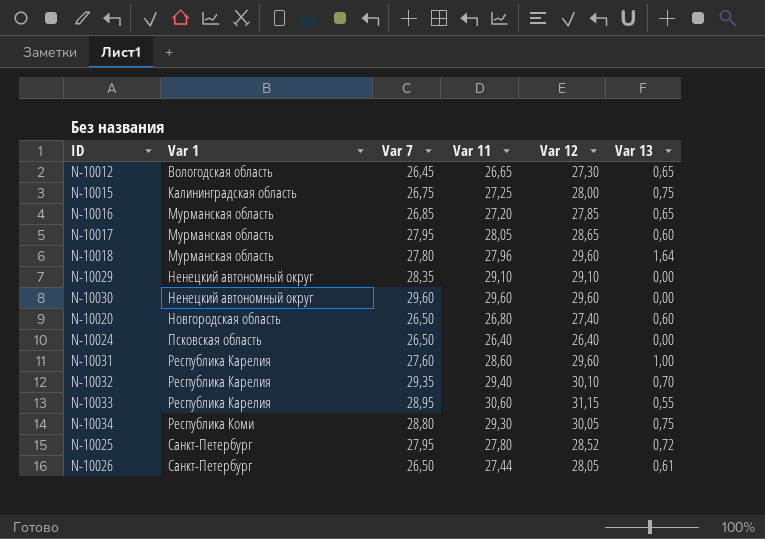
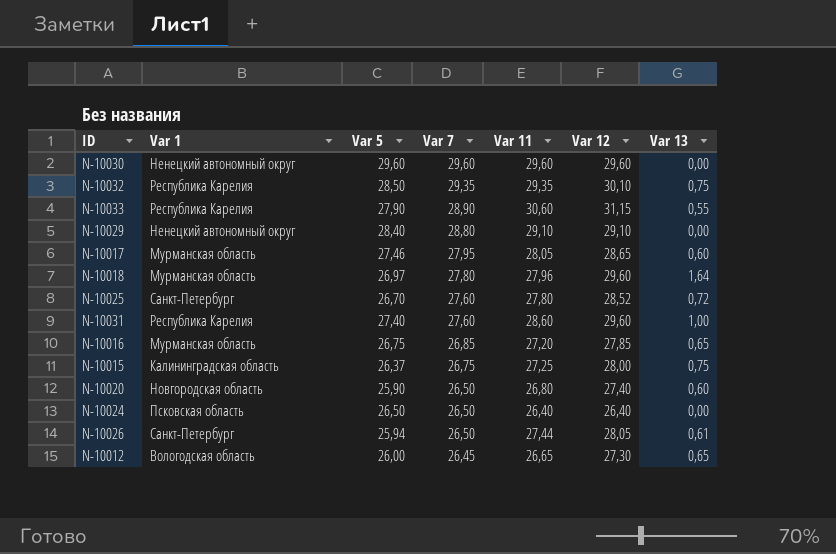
row order: Var 1 ascending -> Var 7 descending
column Var 5 | position: none -> 3
row N-10034: Республика Коми | 28,80 | 29,30 | 30,05 | 0,75 -> none
N-10032 | Var 11: 29,40 -> 29,35
N-10032 | Var 13: 0,70 -> 0,75
N-10033 | Var 7: 28,95 -> 28,90
N-10029 | Var 7: 28,35 -> 28,80
N-10025 | Var 7: 27,95 -> 27,60

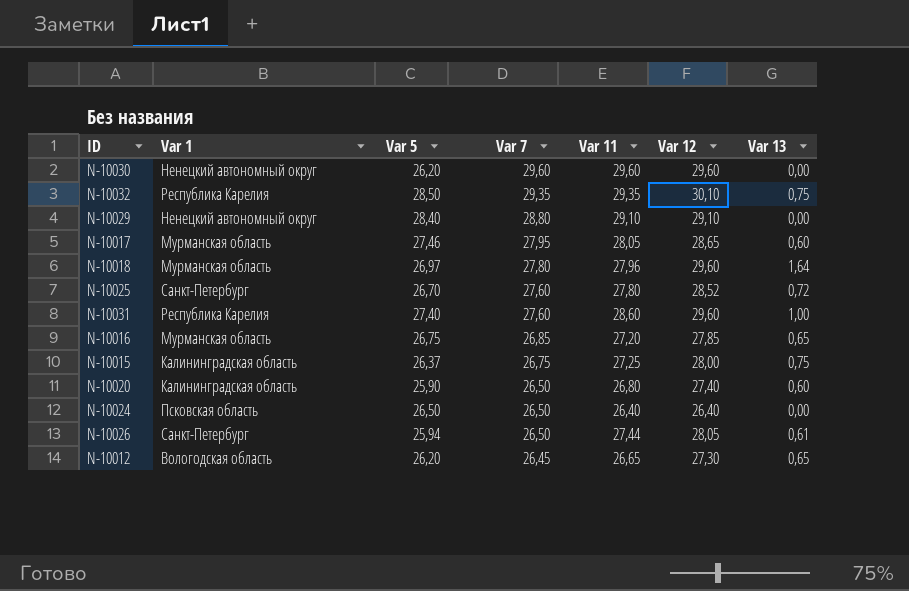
row N-10033: Республика Карелия | 27,90 | 28,90 | 30,60 | 31,15 | 0,55 -> none
N-10030 | Var 5: 29,60 -> 26,20
N-10020 | Var 1: Новгородская область -> Калининградская область
N-10012 | Var 5: 26,00 -> 26,20

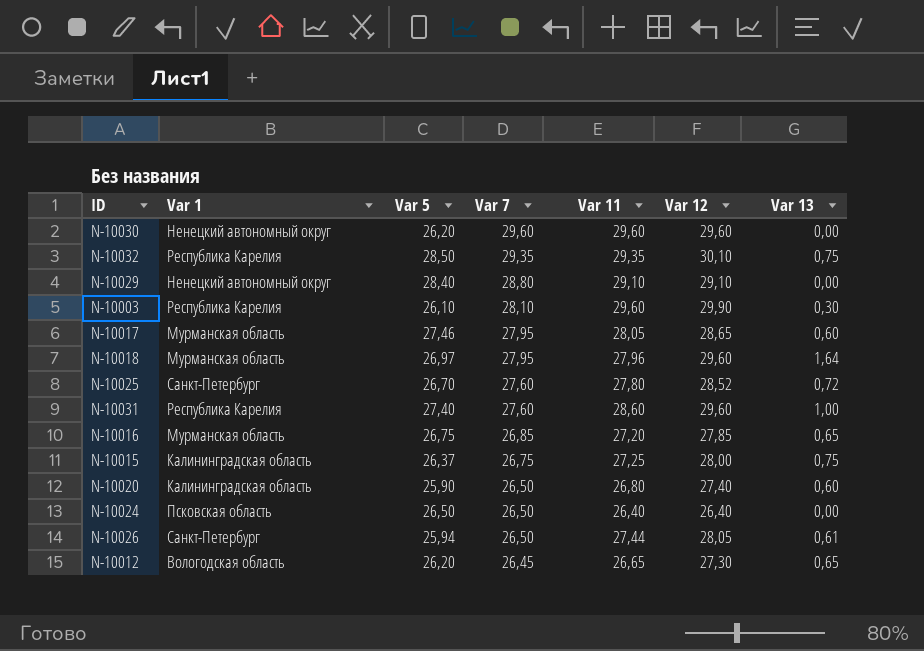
row N-10003: none -> Республика Карелия | 26,10 | 28,10 | 29,60 | 29,90 | 0,30
N-10018 | Var 7: 27,80 -> 27,95

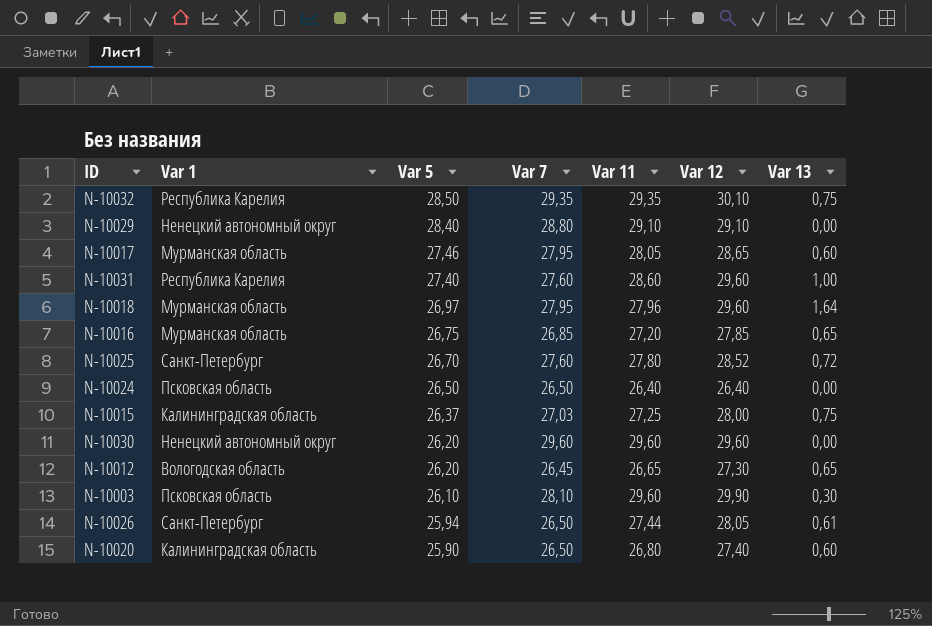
row order: Var 7 descending -> Var 5 descending
N-10015 | Var 7: 26,75 -> 27,03
N-10003 | Var 1: Республика Карелия -> Псковская область

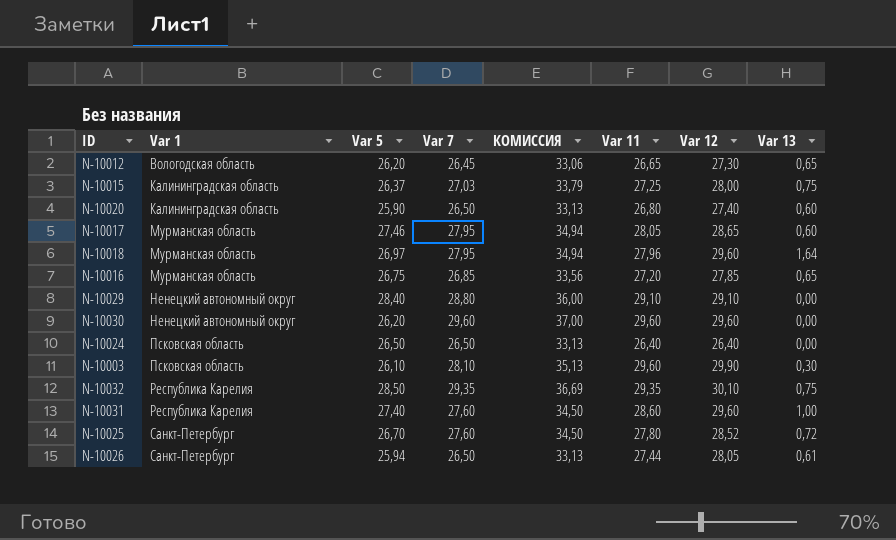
row order: Var 5 descending -> Var 1 ascending
column КОМИССИЯ | formula: none -> [Var 7] * 1,25

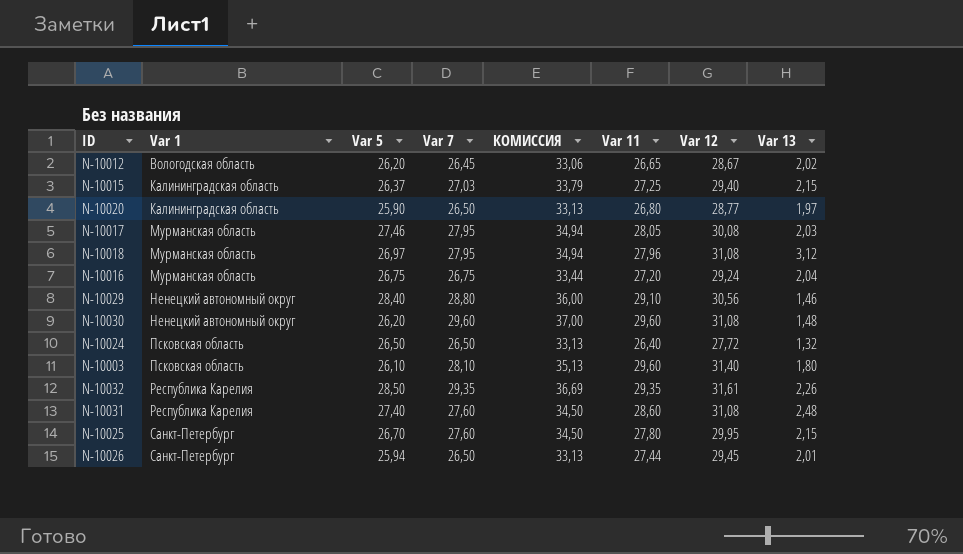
N-10012 | Var 12: 27,30 -> 28,67
N-10012 | Var 13: 0,65 -> 2,02
N-10015 | Var 12: 28,00 -> 29,40
N-10015 | Var 13: 0,75 -> 2,15
N-10020 | Var 12: 27,40 -> 28,77
N-10020 | Var 13: 0,60 -> 1,97
N-10017 | Var 12: 28,65 -> 30,08
N-10017 | Var 13: 0,60 -> 2,03
N-10018 | Var 12: 29,60 -> 31,08
N-10018 | Var 13: 1,64 -> 3,12
N-10016 | Var 7: 26,85 -> 26,75
N-10016 | КОМИССИЯ: 33,56 -> 33,44
N-10016 | Var 12: 27,85 -> 29,24
N-10016 | Var 13: 0,65 -> 2,04
N-10029 | Var 12: 29,10 -> 30,56
N-10029 | Var 13: 0,00 -> 1,46
N-10030 | Var 12: 29,60 -> 31,08
N-10030 | Var 13: 0,00 -> 1,48
N-10024 | Var 12: 26,40 -> 27,72
N-10024 | Var 13: 0,00 -> 1,32
N-10003 | Var 12: 29,90 -> 31,40
N-10003 | Var 13: 0,30 -> 1,80
N-10032 | Var 12: 30,10 -> 31,61
N-10032 | Var 13: 0,75 -> 2,26
N-10031 | Var 12: 29,60 -> 31,08
N-10031 | Var 13: 1,00 -> 2,48
N-10025 | Var 12: 28,52 -> 29,95
N-10025 | Var 13: 0,72 -> 2,15
N-10026 | Var 12: 28,05 -> 29,45
N-10026 | Var 13: 0,61 -> 2,01

